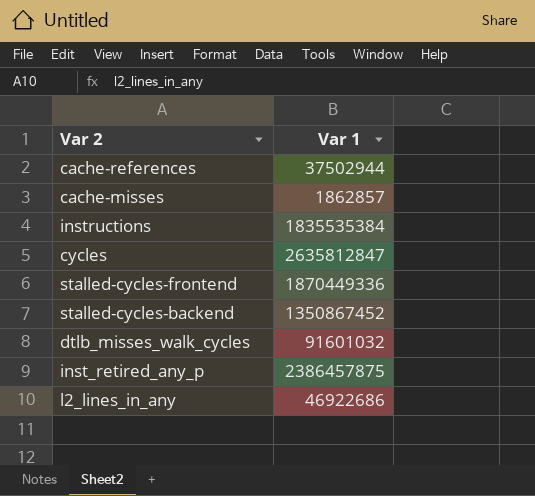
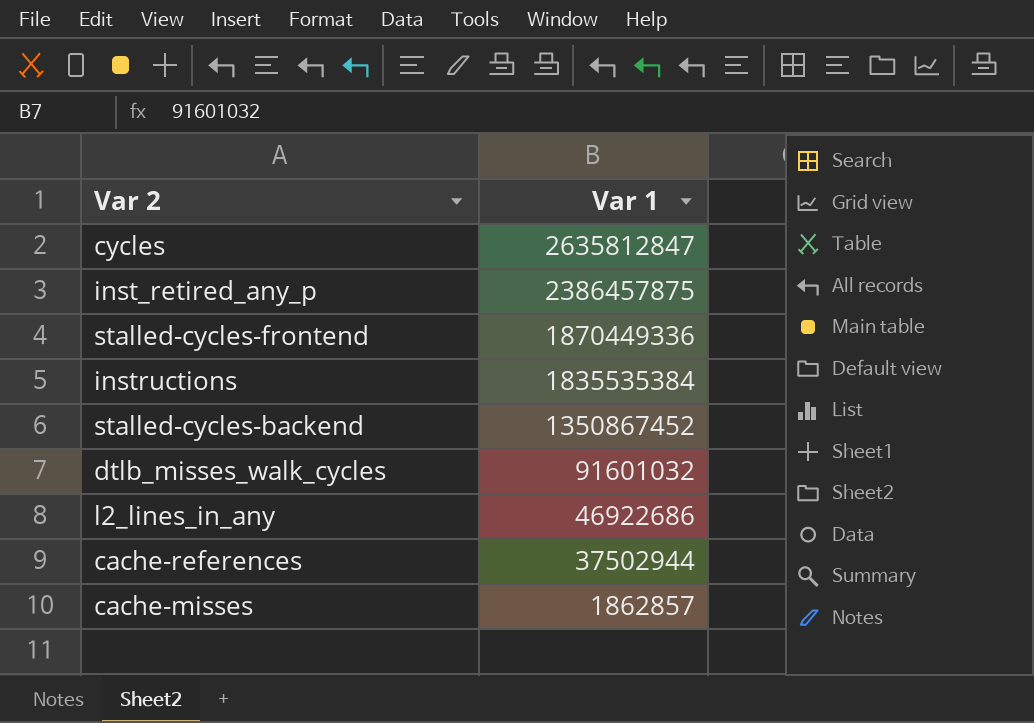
row order: none -> Var 1 descending

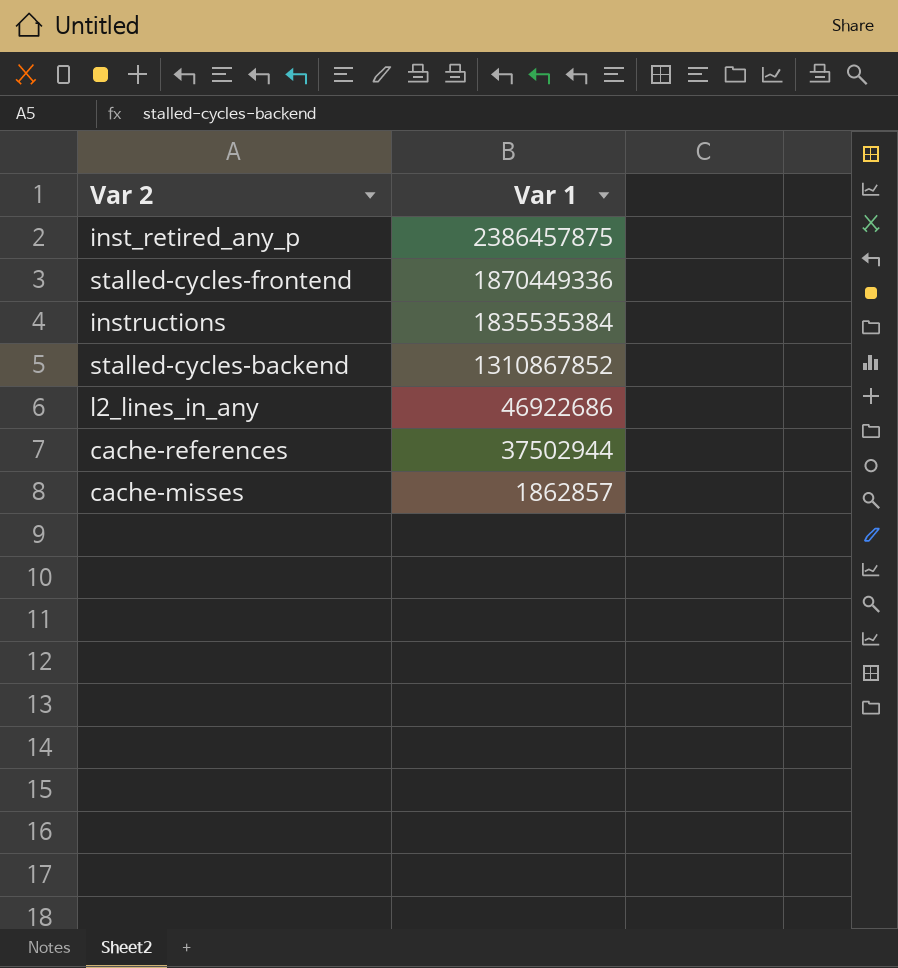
row cycles: 2635812847 -> none
row dtlb_misses_walk_cycles: 91601032 -> none
stalled-cycles-backend | Var 1: 1350867452 -> 1310867852

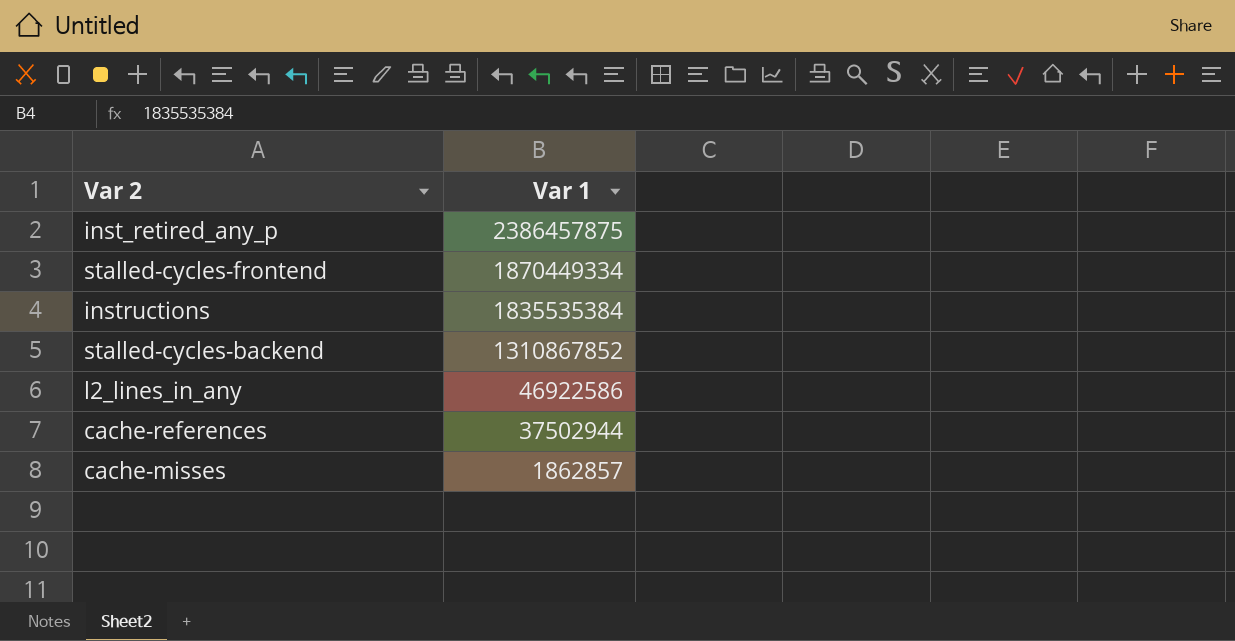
stalled-cycles-frontend | Var 1: 1870449336 -> 1870449334
l2_lines_in_any | Var 1: 46922686 -> 46922586

